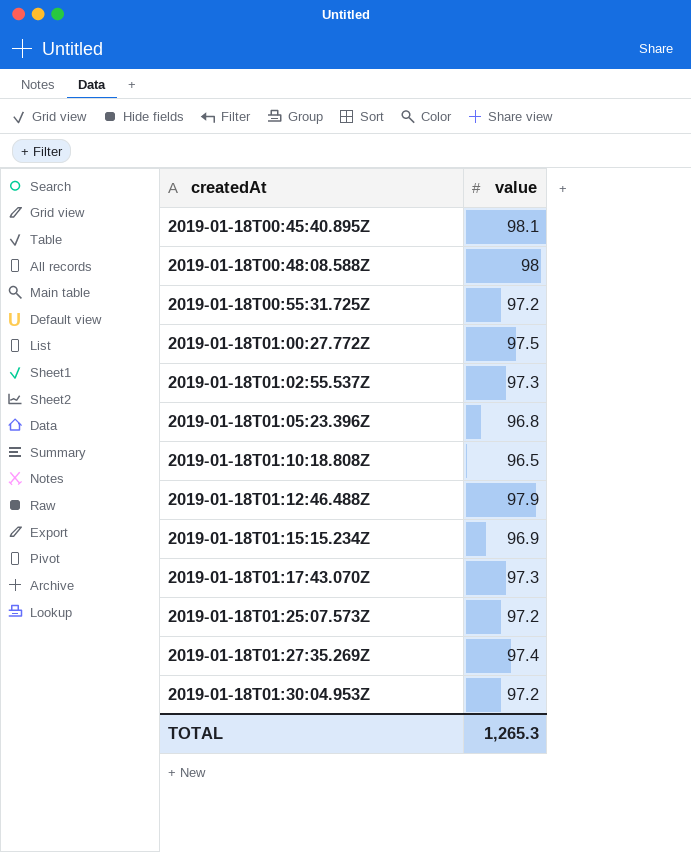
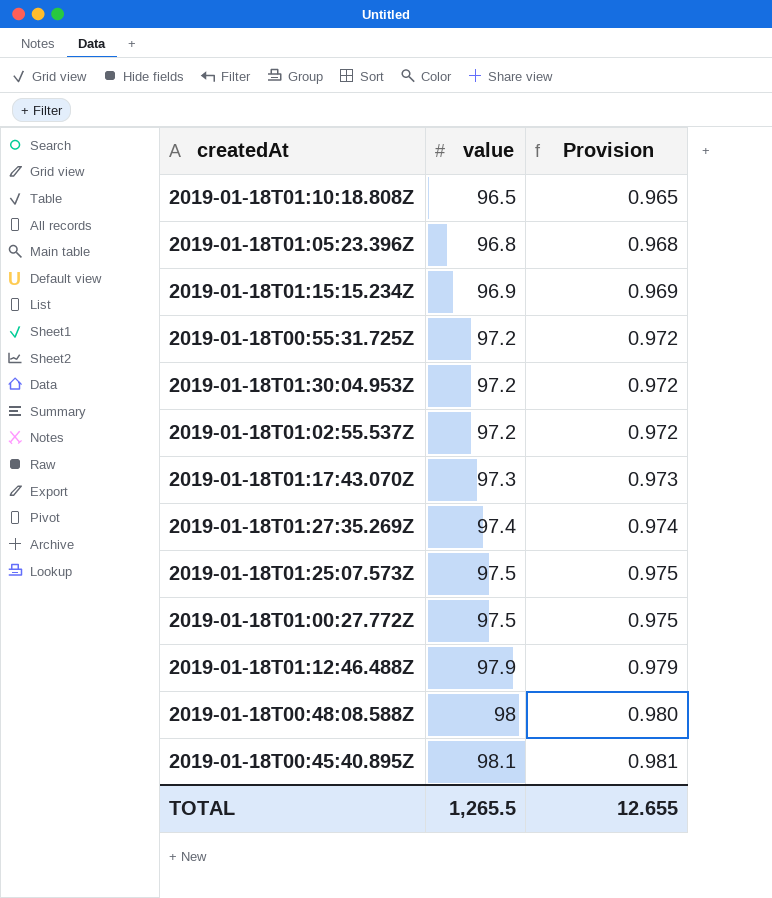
row order: createdAt ascending -> value ascending
column Provision | formula: none -> [value] * 0.01
2019-01-18T01:02:55.537Z | value: 97.3 -> 97.2
2019-01-18T01:25:07.573Z | value: 97.2 -> 97.5
TOTAL | value: 1,265.3 -> 1,265.5

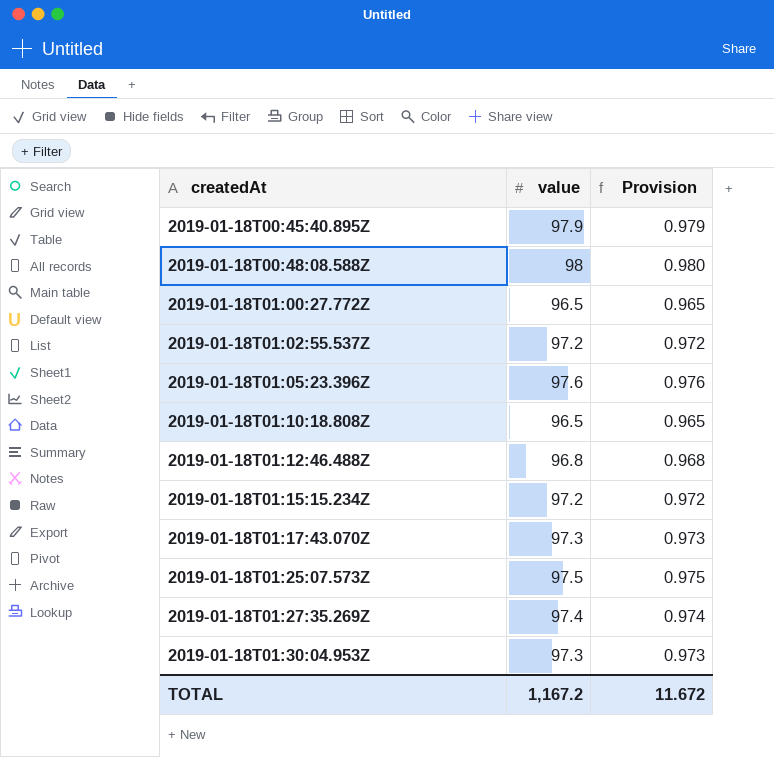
row order: value ascending -> createdAt ascending
row 2019-01-18T00:55:31.725Z: 97.2 | 0.972 -> none
2019-01-18T00:45:40.895Z | value: 98.1 -> 97.9
2019-01-18T00:45:40.895Z | Provision: 0.981 -> 0.979
2019-01-18T01:00:27.772Z | value: 97.5 -> 96.5
2019-01-18T01:00:27.772Z | Provision: 0.975 -> 0.965
2019-01-18T01:05:23.396Z | value: 96.8 -> 97.6
2019-01-18T01:05:23.396Z | Provision: 0.968 -> 0.976
2019-01-18T01:12:46.488Z | value: 97.9 -> 96.8
2019-01-18T01:12:46.488Z | Provision: 0.979 -> 0.968
2019-01-18T01:15:15.234Z | value: 96.9 -> 97.2
2019-01-18T01:15:15.234Z | Provision: 0.969 -> 0.972
2019-01-18T01:30:04.953Z | value: 97.2 -> 97.3
2019-01-18T01:30:04.953Z | Provision: 0.972 -> 0.973
TOTAL | value: 1,265.5 -> 1,167.2
TOTAL | Provision: 12.655 -> 11.672

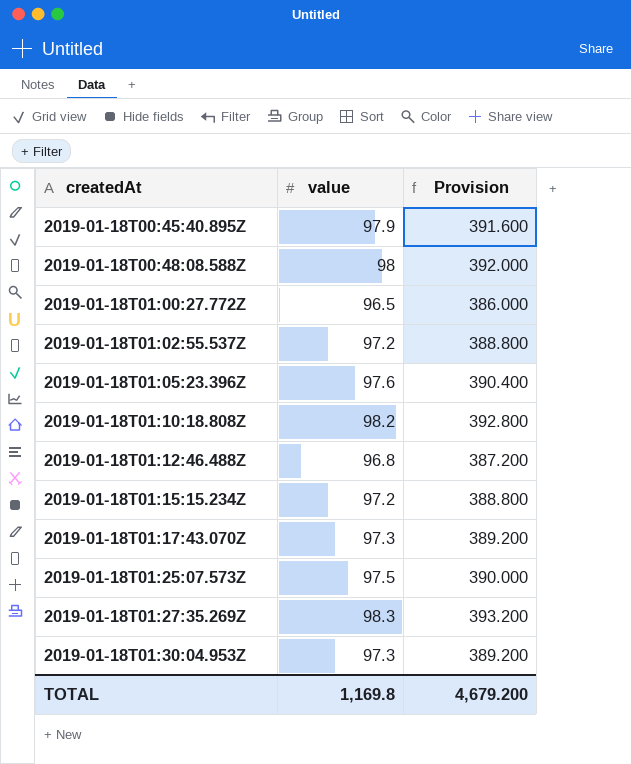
column Provision | formula: [value] * 0.01 -> [value] * 4
2019-01-18T01:10:18.808Z | value: 96.5 -> 98.2
2019-01-18T01:27:35.269Z | value: 97.4 -> 98.3
TOTAL | value: 1,167.2 -> 1,169.8
TOTAL | Provision: 11.672 -> 4,679.200

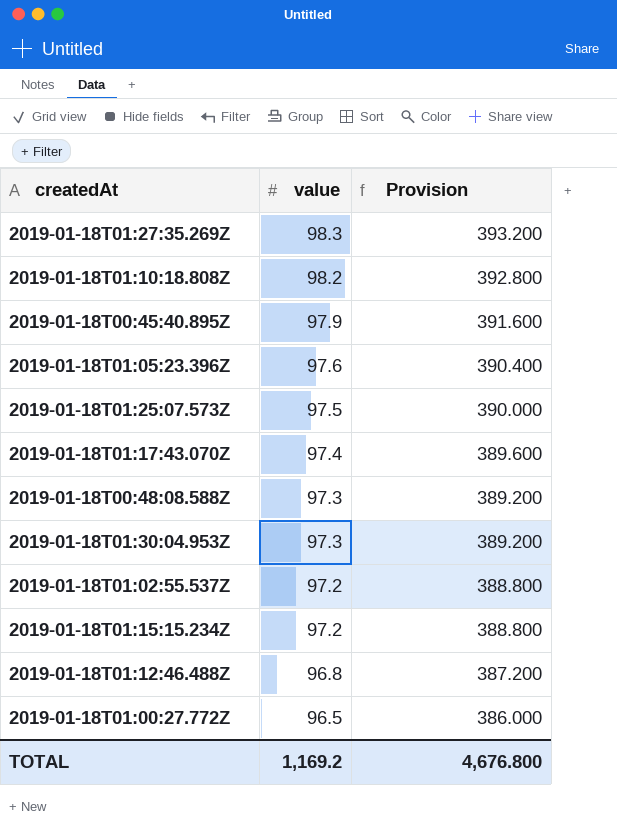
row order: createdAt ascending -> value descending
2019-01-18T01:17:43.070Z | value: 97.3 -> 97.4
2019-01-18T01:17:43.070Z | Provision: 389.200 -> 389.600
2019-01-18T00:48:08.588Z | value: 98 -> 97.3
2019-01-18T00:48:08.588Z | Provision: 392.000 -> 389.200
TOTAL | value: 1,169.8 -> 1,169.2
TOTAL | Provision: 4,679.200 -> 4,676.800

